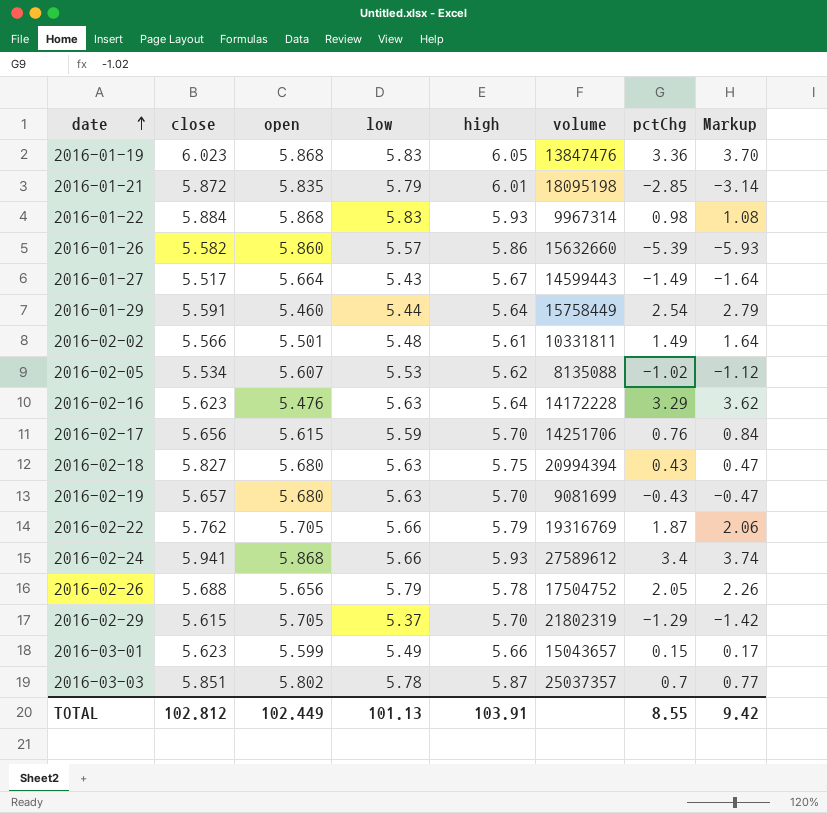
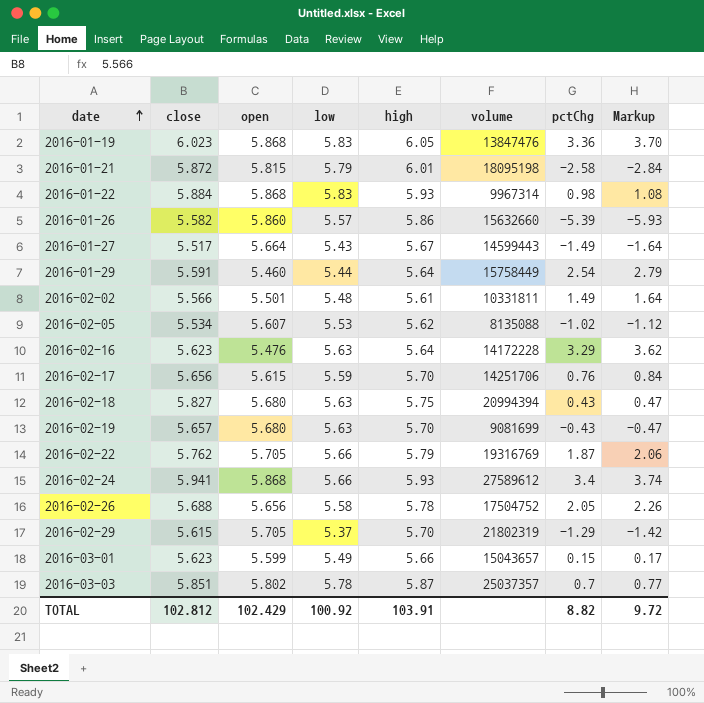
2016-01-21 | open: 5.835 -> 5.815
2016-01-21 | pctChg: -2.85 -> -2.58
2016-01-21 | Markup: -3.14 -> -2.84
2016-02-26 | low: 5.79 -> 5.58
TOTAL | open: 102.449 -> 102.429
TOTAL | low: 101.13 -> 100.92
TOTAL | pctChg: 8.55 -> 8.82
TOTAL | Markup: 9.42 -> 9.72

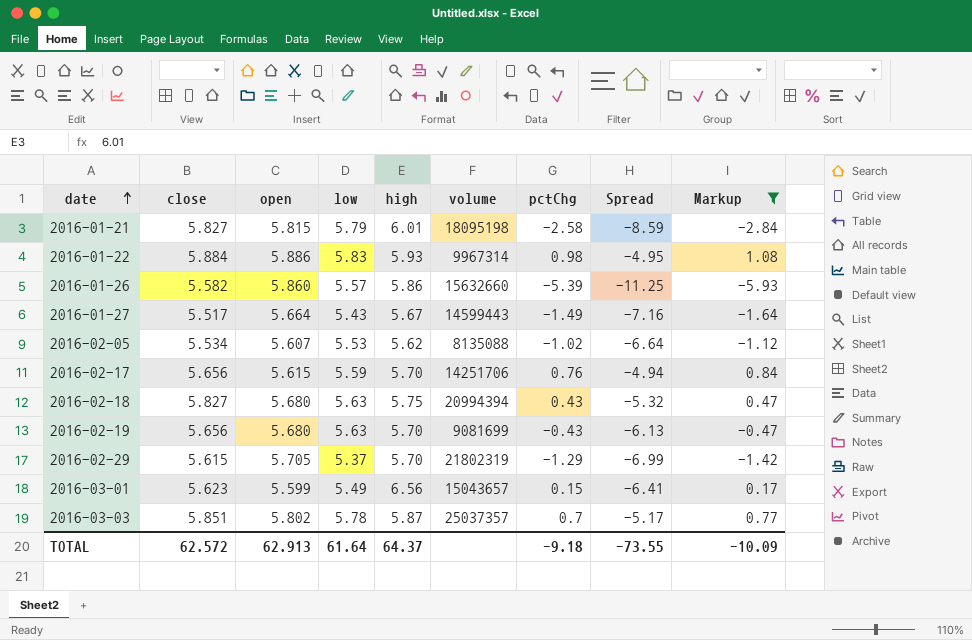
filter: none -> Markup <= 1.08
column Spread | formula: none -> [pctChg] - [high]
2016-01-21 | close: 5.872 -> 5.827
2016-01-22 | open: 5.868 -> 5.886
2016-02-19 | close: 5.657 -> 5.656
2016-03-01 | high: 5.66 -> 6.56
TOTAL | close: 102.812 -> 62.572
TOTAL | open: 102.429 -> 62.913
TOTAL | low: 100.92 -> 61.64
TOTAL | high: 103.91 -> 64.37
TOTAL | pctChg: 8.82 -> -9.18
TOTAL | Markup: 9.72 -> -10.09

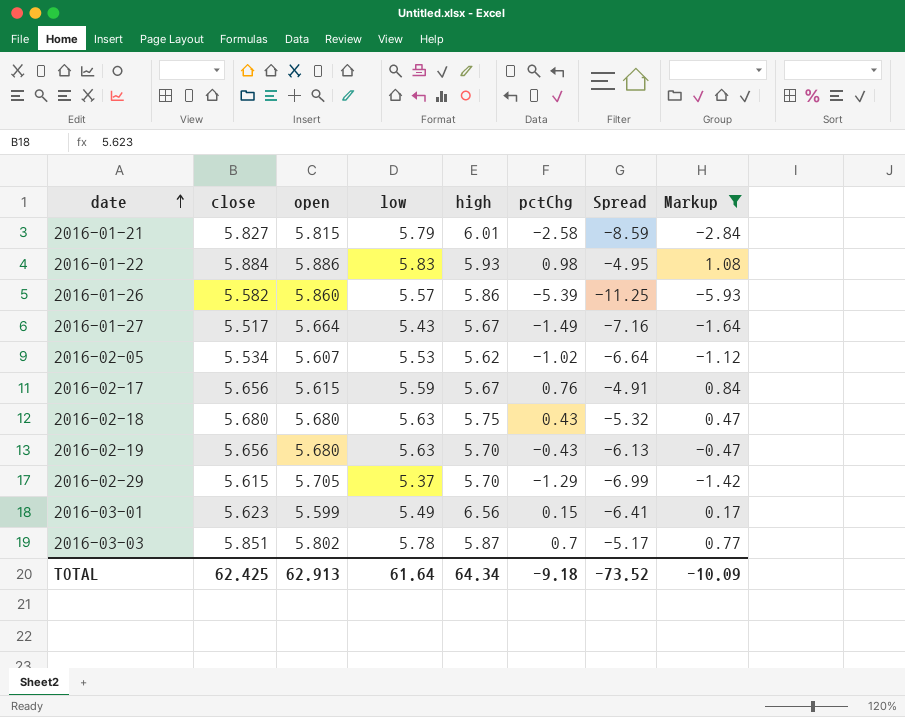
column volume | position: 6 -> none
2016-02-17 | high: 5.70 -> 5.67
2016-02-17 | Spread: -4.94 -> -4.91
2016-02-18 | close: 5.827 -> 5.680
TOTAL | close: 62.572 -> 62.425
TOTAL | high: 64.37 -> 64.34
TOTAL | Spread: -73.55 -> -73.52

